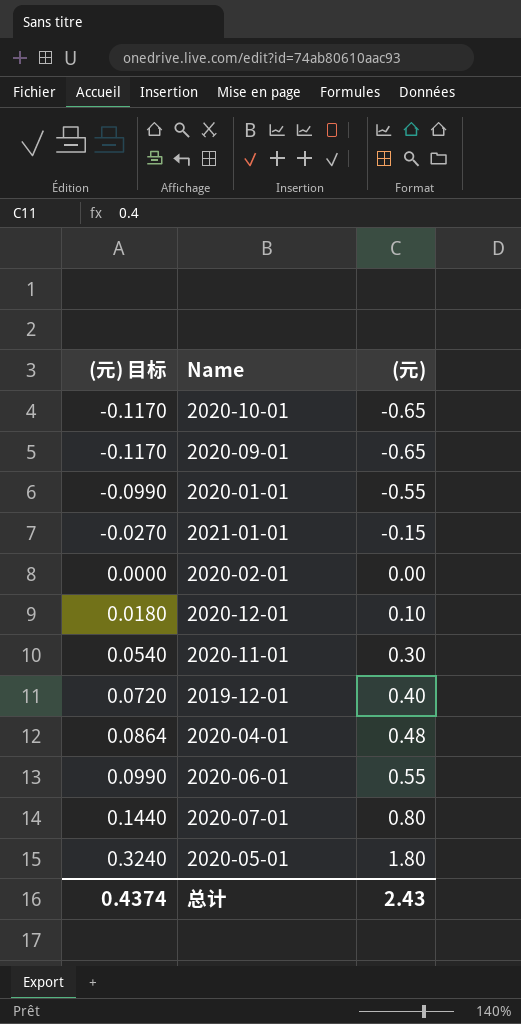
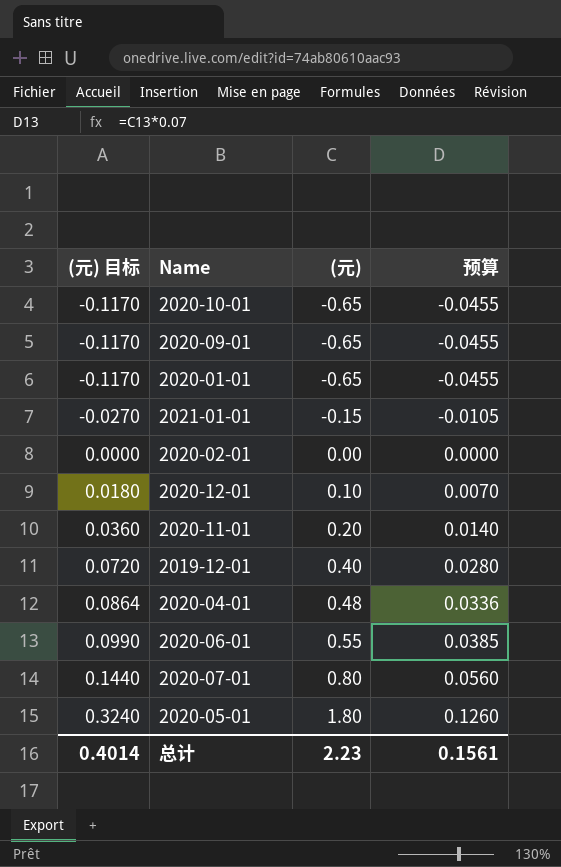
column 预算 | formula: none -> [(元)] * 0.07
2020-01-01 | (元) 目标: -0.0990 -> -0.1170
2020-01-01 | (元): -0.55 -> -0.65
2020-11-01 | (元) 目标: 0.0540 -> 0.0360
2020-11-01 | (元): 0.30 -> 0.20
总计 | (元) 目标: 0.4374 -> 0.4014
总计 | (元): 2.43 -> 2.23

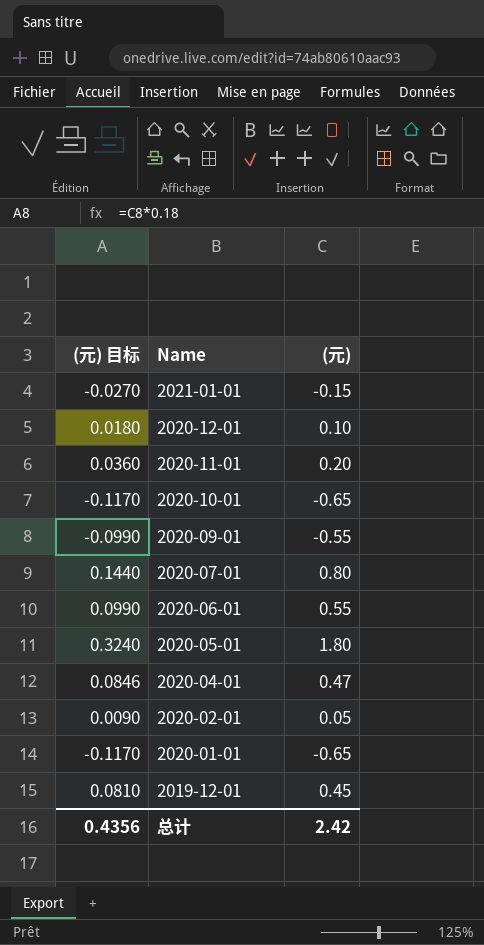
row order: (元) 目标 ascending -> Name descending
column 预算 | formula: [(元)] * 0.07 -> none
2020-09-01 | (元) 目标: -0.1170 -> -0.0990
2020-09-01 | (元): -0.65 -> -0.55
2020-04-01 | (元) 目标: 0.0864 -> 0.0846
2020-04-01 | (元): 0.48 -> 0.47
2020-02-01 | (元) 目标: 0.0000 -> 0.0090
2020-02-01 | (元): 0.00 -> 0.05
2019-12-01 | (元) 目标: 0.0720 -> 0.0810
2019-12-01 | (元): 0.40 -> 0.45
总计 | (元) 目标: 0.4014 -> 0.4356
总计 | (元): 2.23 -> 2.42

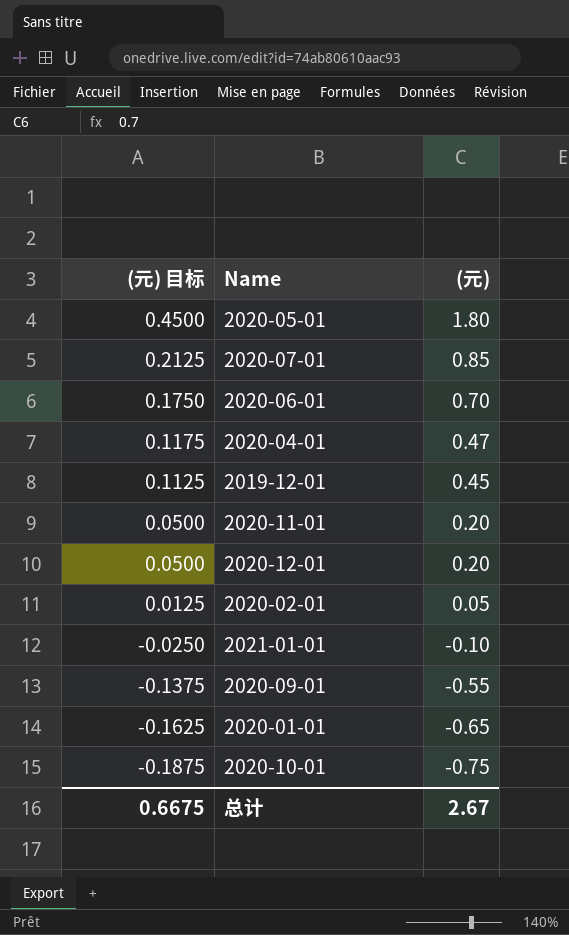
row order: Name descending -> (元) 目标 descending
column (元) 目标 | formula: [(元)] * 0.18 -> [(元)] * 0.25
2020-07-01 | (元): 0.80 -> 0.85
2020-06-01 | (元): 0.55 -> 0.70
2020-12-01 | (元): 0.10 -> 0.20
2021-01-01 | (元): -0.15 -> -0.10
2020-10-01 | (元): -0.65 -> -0.75
总计 | (元) 目标: 0.4356 -> 0.6675
总计 | (元): 2.42 -> 2.67

